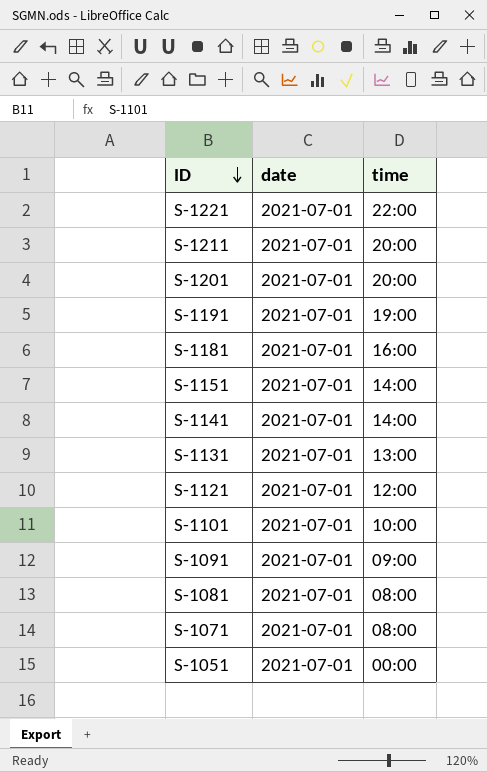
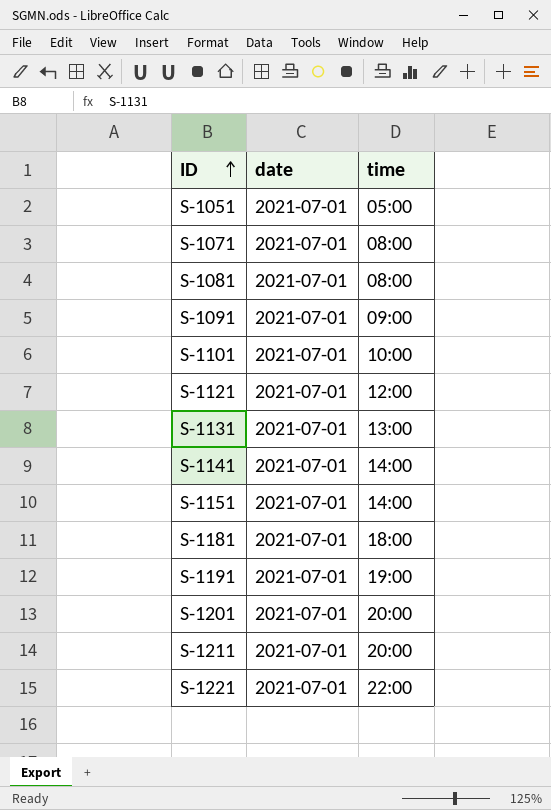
row order: ID descending -> ID ascending
S-1051 | time: 00:00 -> 05:00
S-1181 | time: 16:00 -> 18:00

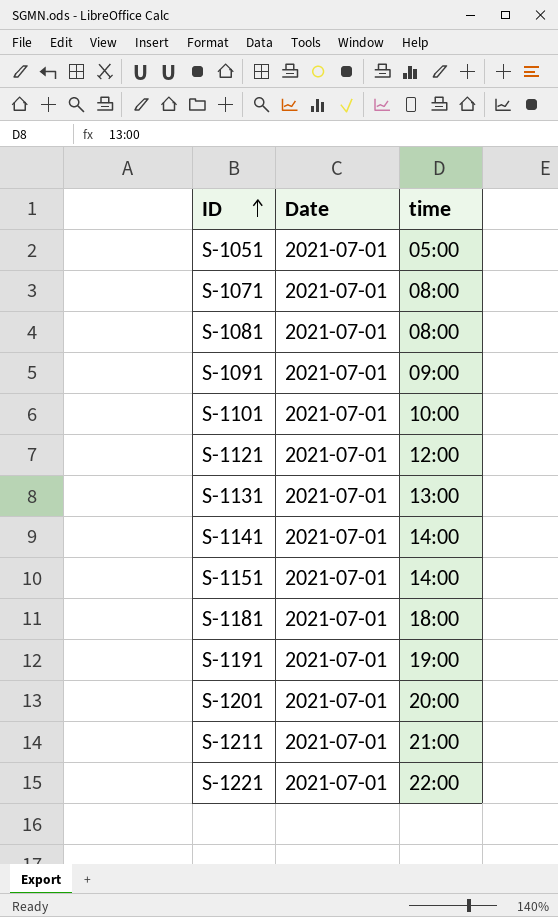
column name: date -> Date
S-1211 | time: 20:00 -> 21:00

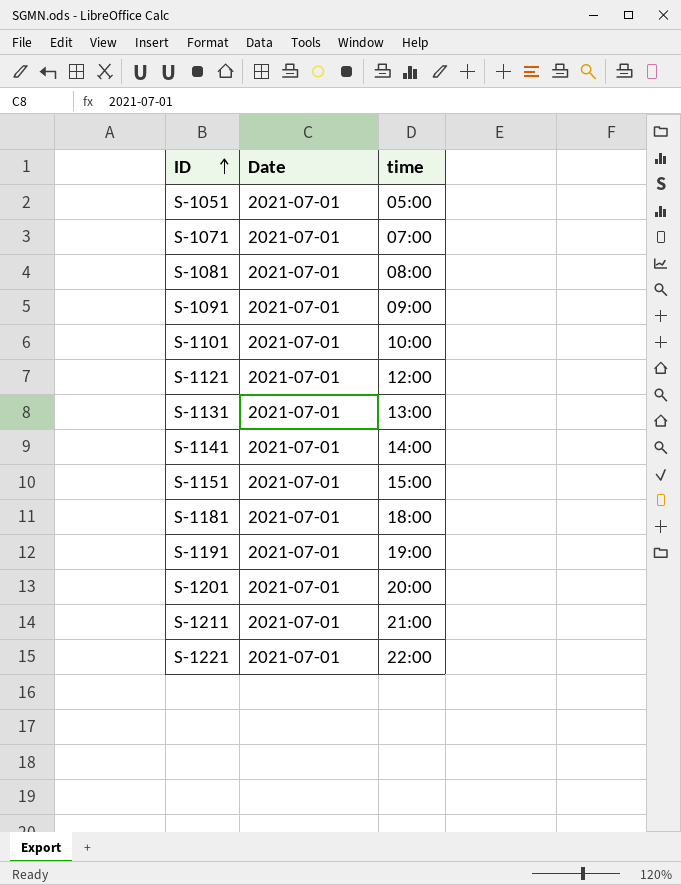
S-1071 | time: 08:00 -> 07:00
S-1151 | time: 14:00 -> 15:00

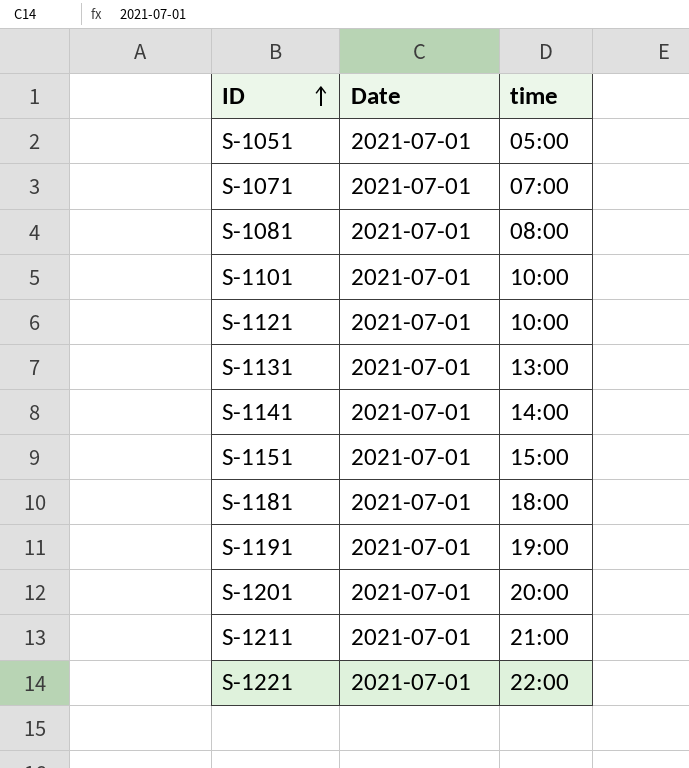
row S-1091: 2021-07-01 | 09:00 -> none
S-1121 | time: 12:00 -> 10:00

